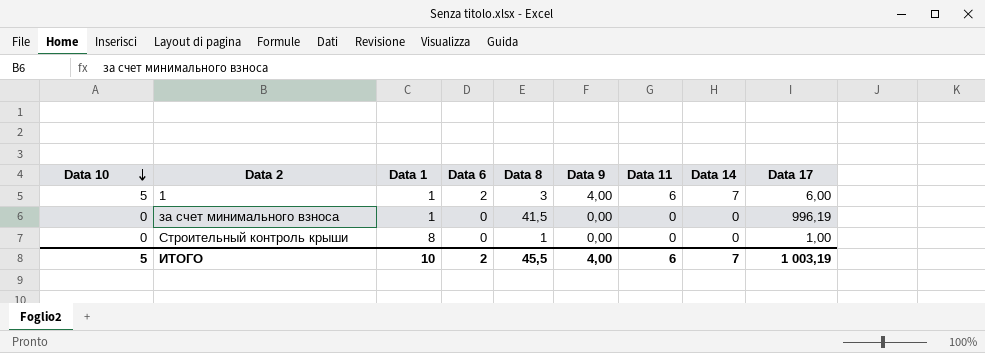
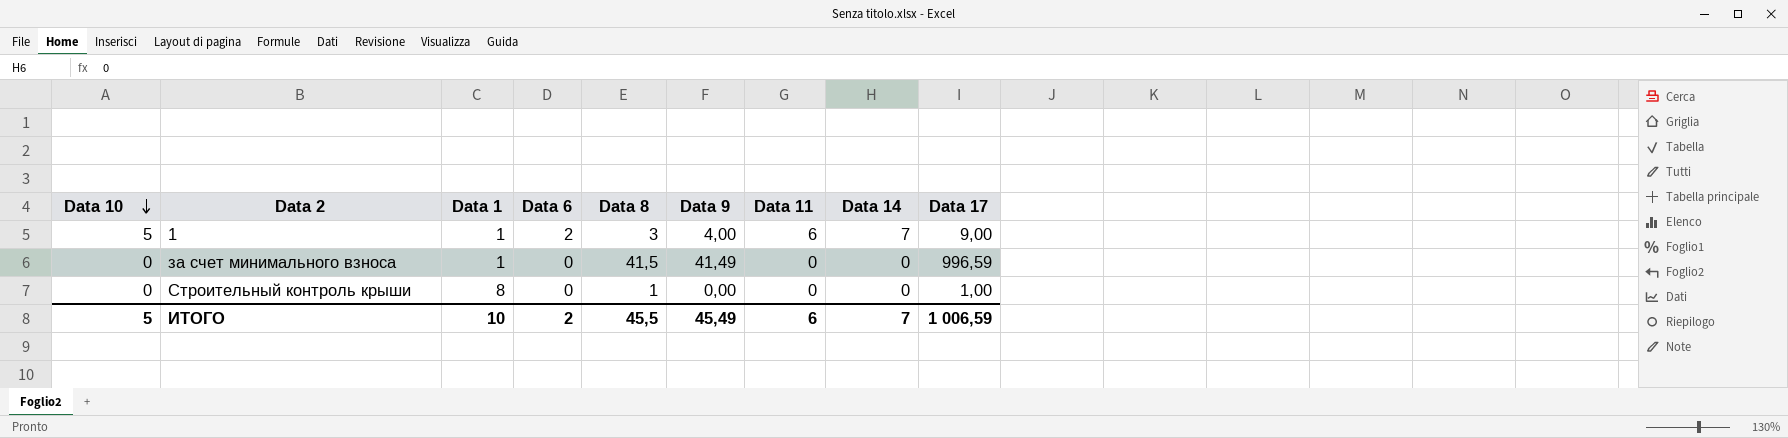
1 | Data 17: 6,00 -> 9,00
за счет минимального взноса | Data 9: 0,00 -> 41,49
за счет минимального взноса | Data 17: 996,19 -> 996,59
ИТОГО | Data 9: 4,00 -> 45,49
ИТОГО | Data 17: 1 003,19 -> 1 006,59

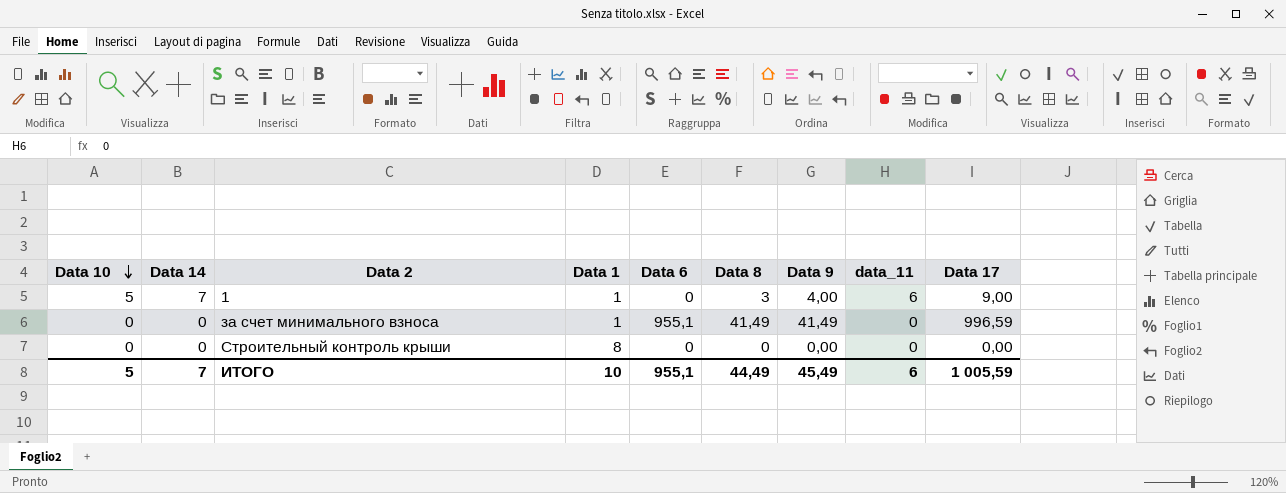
column Data 14 | position: 8 -> 2
column name: Data 11 -> data_11
1 | Data 6: 2 -> 0
за счет минимального взноса | Data 6: 0 -> 955,1
за счет минимального взноса | Data 8: 41,5 -> 41,49
Строительный контроль крыши | Data 8: 1 -> 0
Строительный контроль крыши | Data 17: 1,00 -> 0,00
ИТОГО | Data 6: 2 -> 955,1
ИТОГО | Data 8: 45,5 -> 44,49
ИТОГО | Data 17: 1 006,59 -> 1 005,59

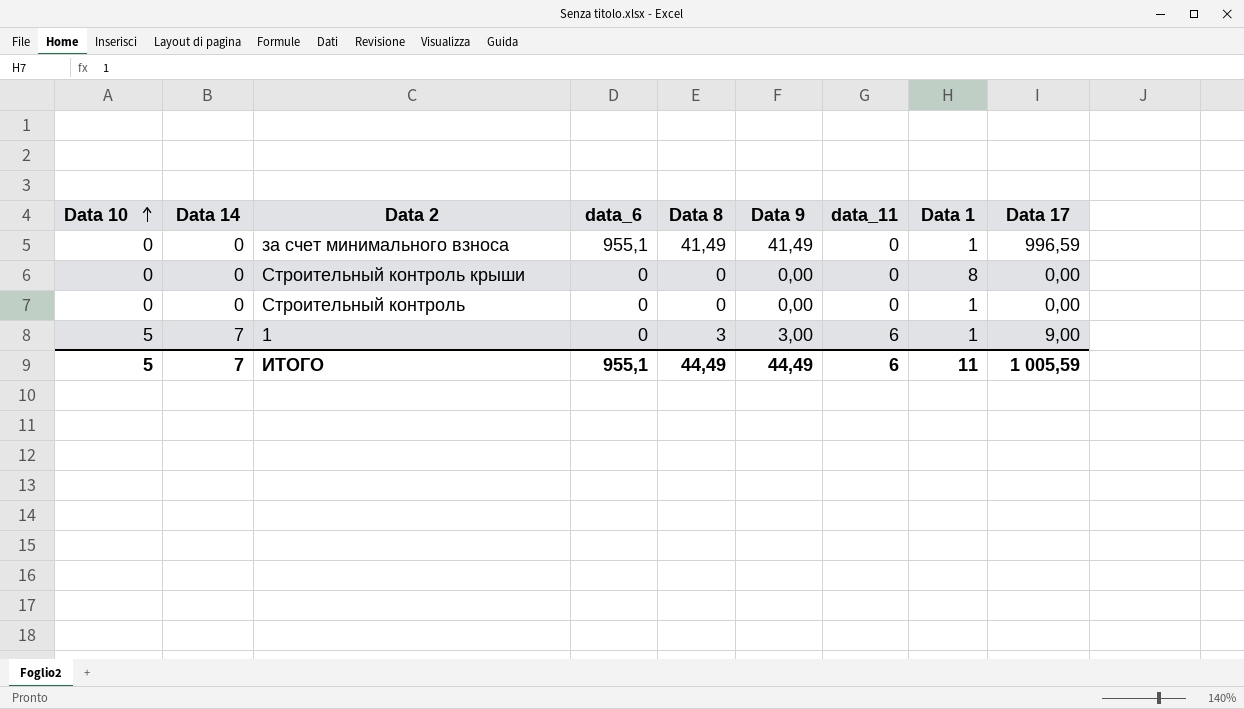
row order: Data 10 descending -> Data 10 ascending
column name: Data 6 -> data_6
column Data 1 | position: 4 -> 8
row Строительный контроль: none -> 0 | 0 | 0 | 0 | 0,00 | 0 | 1 | 0,00
1 | Data 9: 4,00 -> 3,00
ИТОГО | Data 9: 45,49 -> 44,49
ИТОГО | Data 1: 10 -> 11

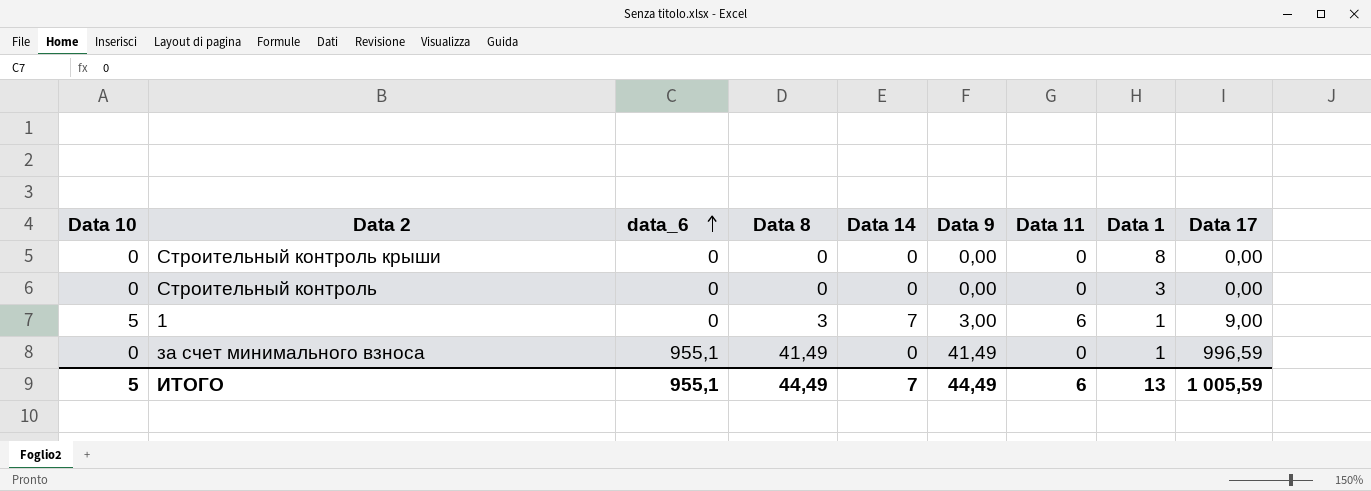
row order: Data 10 ascending -> data_6 ascending
column Data 14 | position: 2 -> 5
column name: data_11 -> Data 11
Строительный контроль | Data 1: 1 -> 3
ИТОГО | Data 1: 11 -> 13

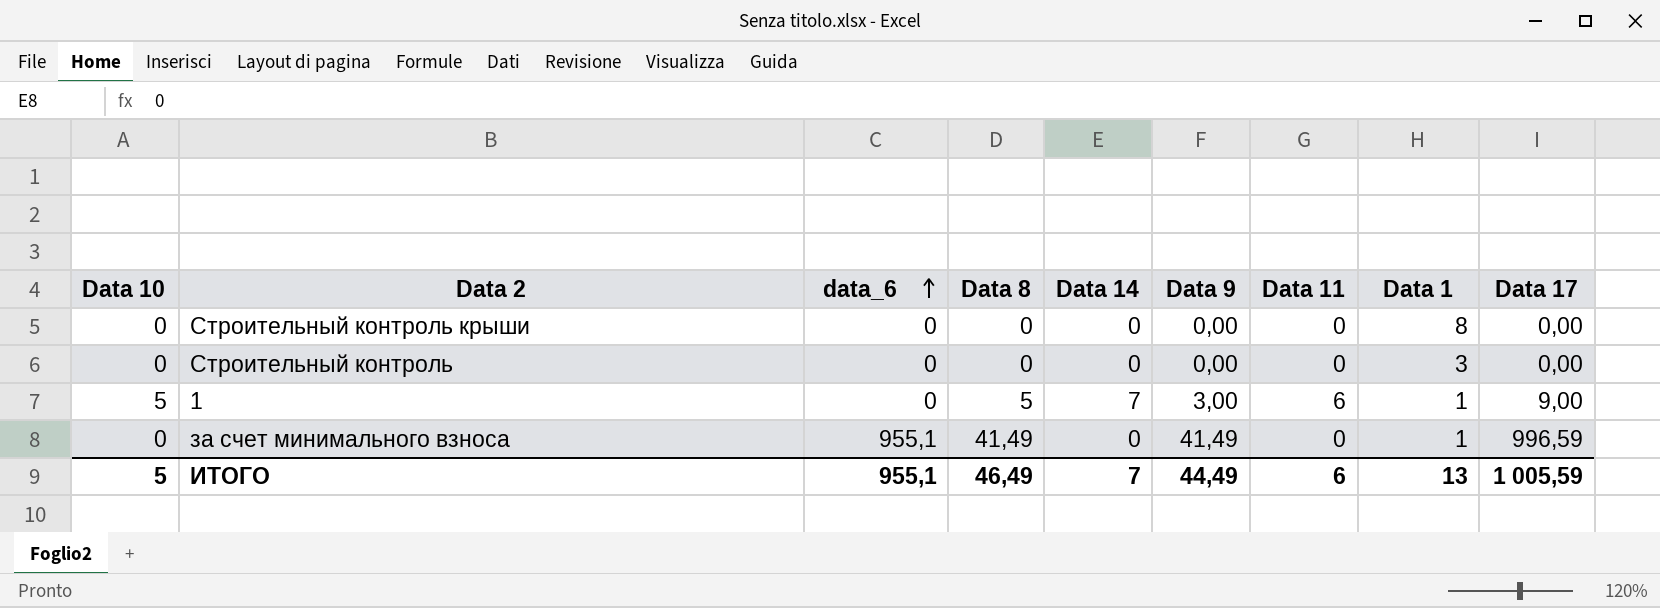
1 | Data 8: 3 -> 5
ИТОГО | Data 8: 44,49 -> 46,49

